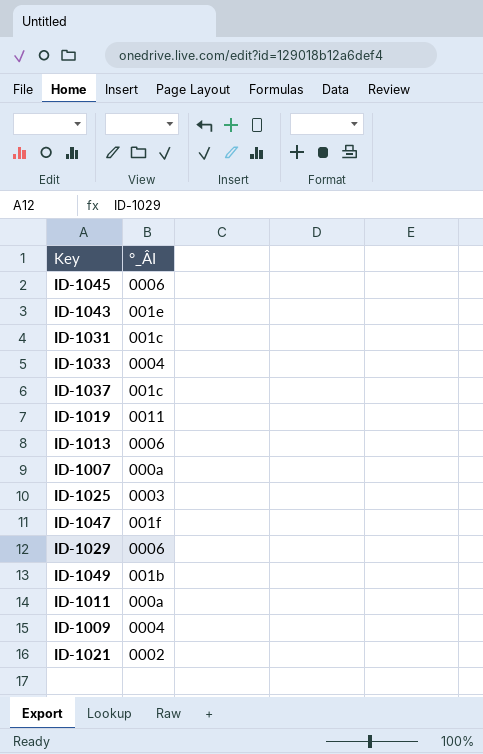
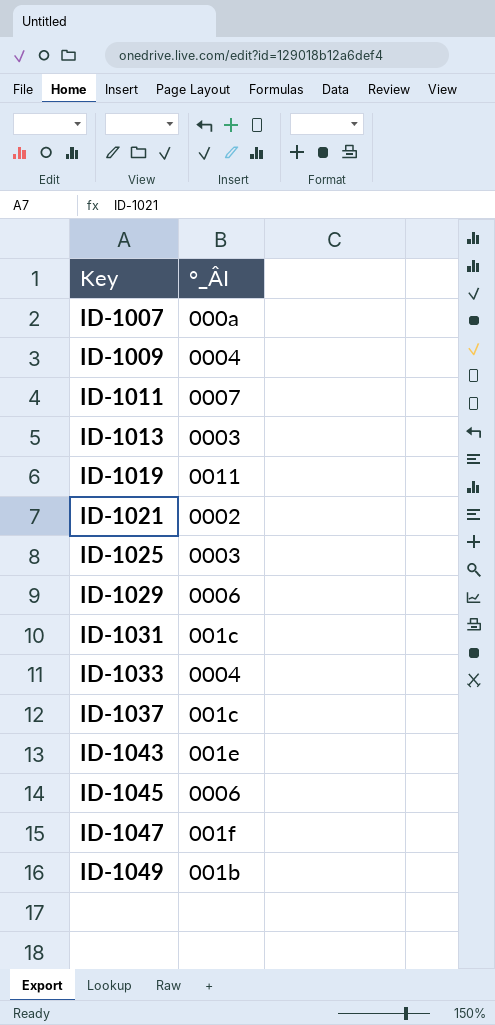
row order: none -> Key ascending
ID-1011 | °_ÂI: 000a -> 0007
ID-1013 | °_ÂI: 0006 -> 0003

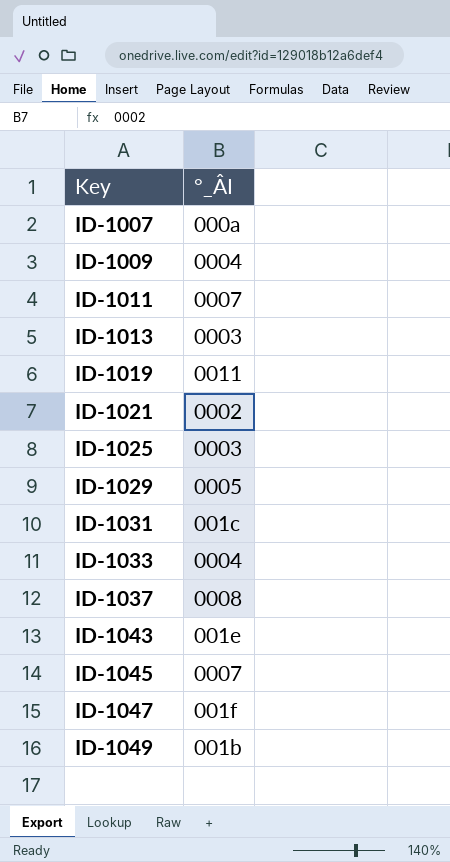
ID-1029 | °_ÂI: 0006 -> 0005
ID-1037 | °_ÂI: 001c -> 0008
ID-1045 | °_ÂI: 0006 -> 0007

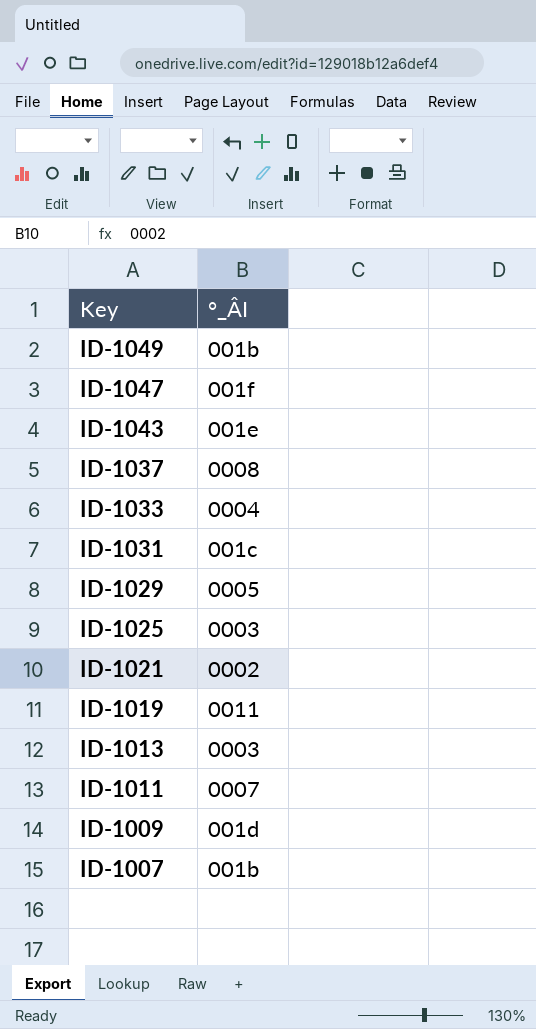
row order: Key ascending -> Key descending
row ID-1045: 0007 -> none
ID-1009 | °_ÂI: 0004 -> 001d
ID-1007 | °_ÂI: 000a -> 001b

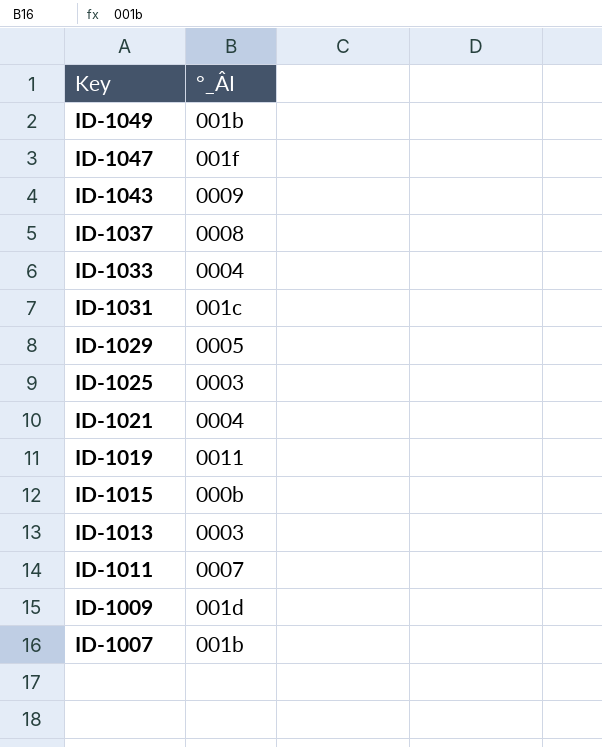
ID-1043 | °_ÂI: 001e -> 0009
ID-1021 | °_ÂI: 0002 -> 0004
row ID-1015: none -> 000b

